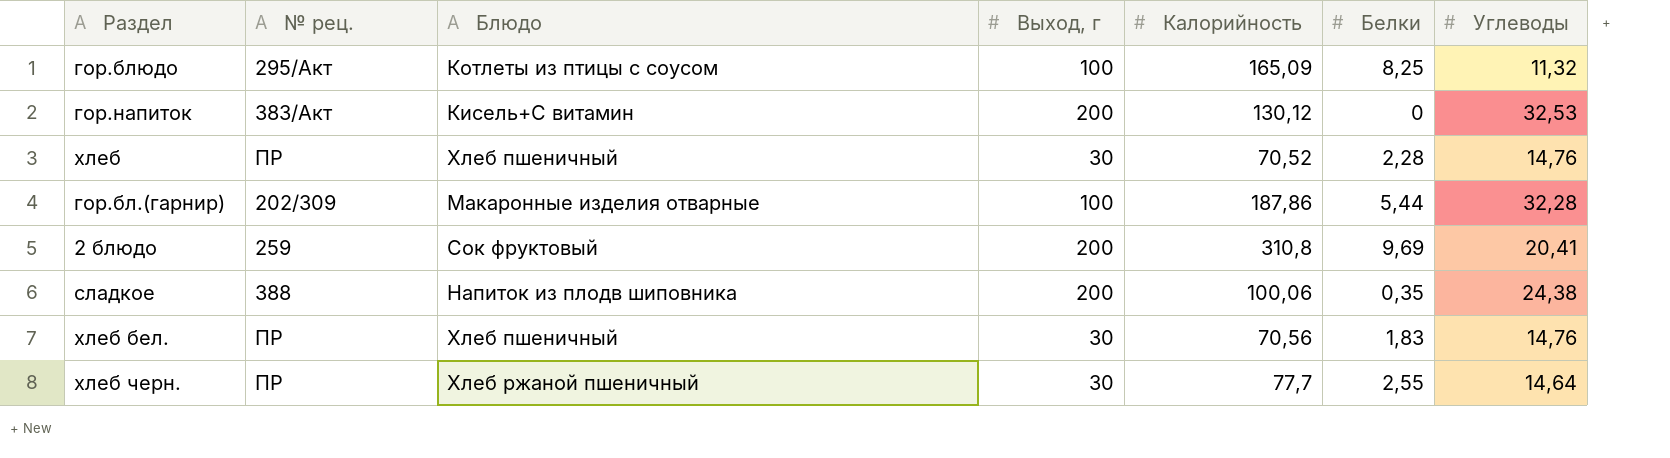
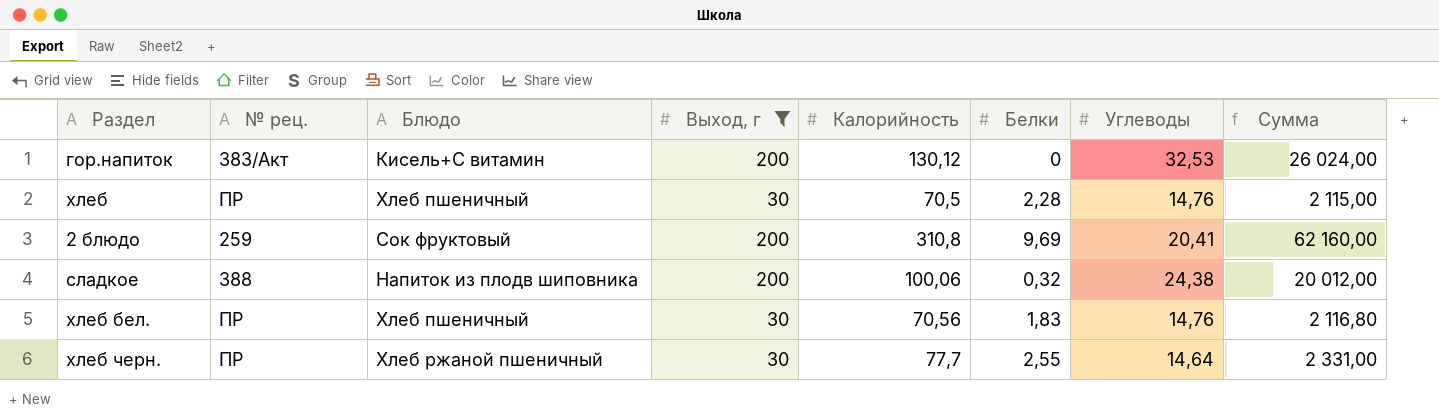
filter: none -> Выход, г != 100
column Сумма | formula: none -> [Выход, г] * [Калорийность]
хлеб | Калорийность: 70,52 -> 70,5
сладкое | Белки: 0,35 -> 0,32

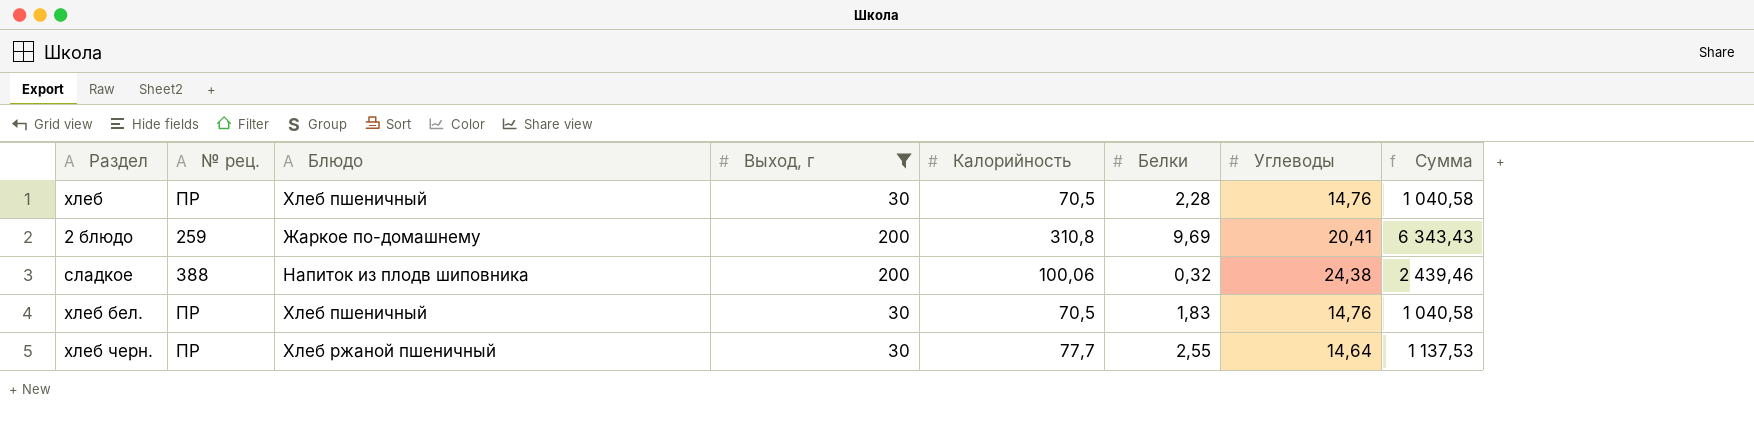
column Сумма | formula: [Выход, г] * [Калорийность] -> [Калорийность] * [Углеводы]
row гор.напиток: 383/Акт | Кисель+С витамин | 200 | 130,12 | 0 | 32,53 | 26 024,00 -> none
2 блюдо | Блюдо: Сок фруктовый -> Жаркое по-домашнему
хлеб бел. | Калорийность: 70,56 -> 70,5

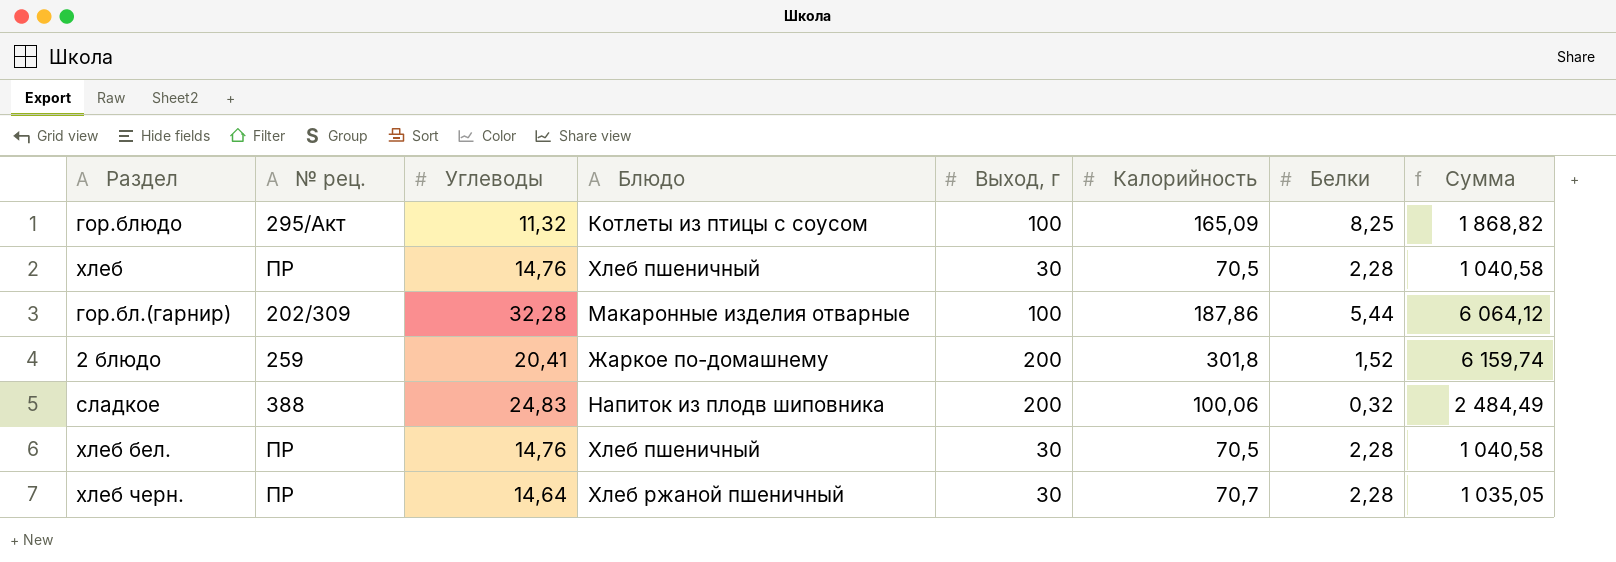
filter: Выход, г != 100 -> none
column Углеводы | position: 7 -> 3
2 блюдо | Калорийность: 310,8 -> 301,8
2 блюдо | Белки: 9,69 -> 1,52
2 блюдо | Сумма: 6 343,43 -> 6 159,74
сладкое | Углеводы: 24,38 -> 24,83
сладкое | Сумма: 2 439,46 -> 2 484,49
хлеб бел. | Белки: 1,83 -> 2,28
хлеб черн. | Калорийность: 77,7 -> 70,7
хлеб черн. | Белки: 2,55 -> 2,28
хлеб черн. | Сумма: 1 137,53 -> 1 035,05

